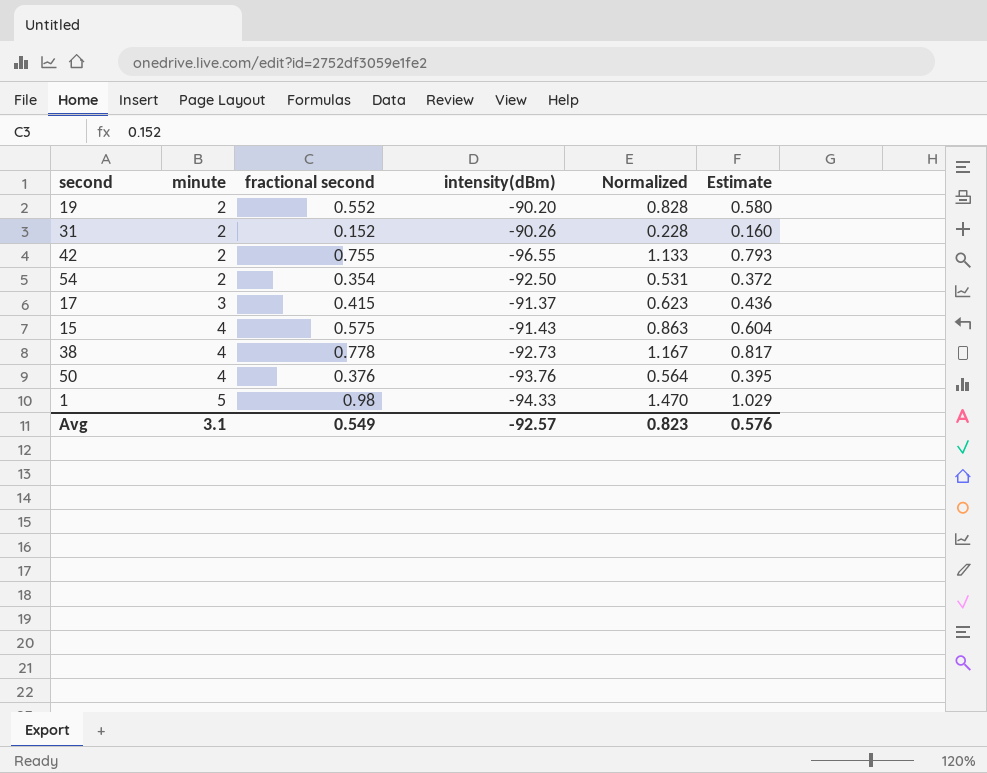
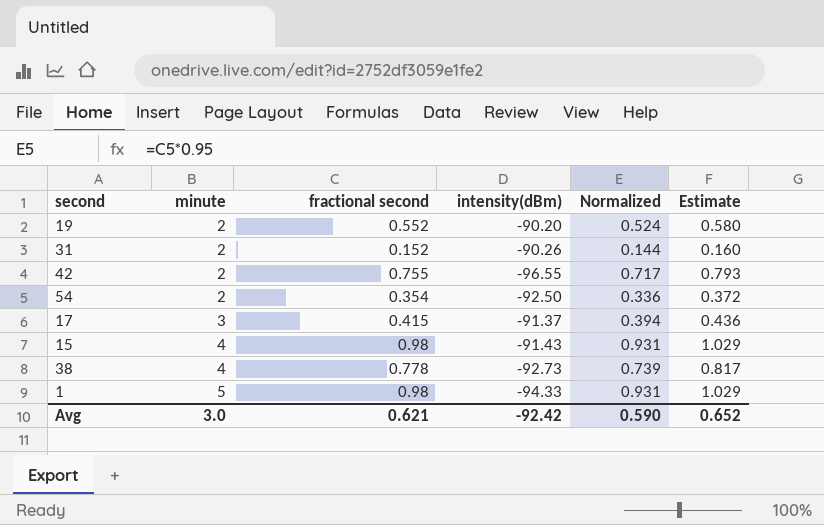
column Normalized | formula: [fractional second] * 1.5 -> [fractional second] * 0.95
row 50: 4 | 0.376 | -93.76 | 0.564 | 0.395 -> none
15 | fractional second: 0.575 -> 0.98
15 | Estimate: 0.604 -> 1.029
Avg | minute: 3.1 -> 3.0
Avg | fractional second: 0.549 -> 0.621
Avg | intensity(dBm): -92.57 -> -92.42
Avg | Normalized: 0.823 -> 0.590
Avg | Estimate: 0.576 -> 0.652

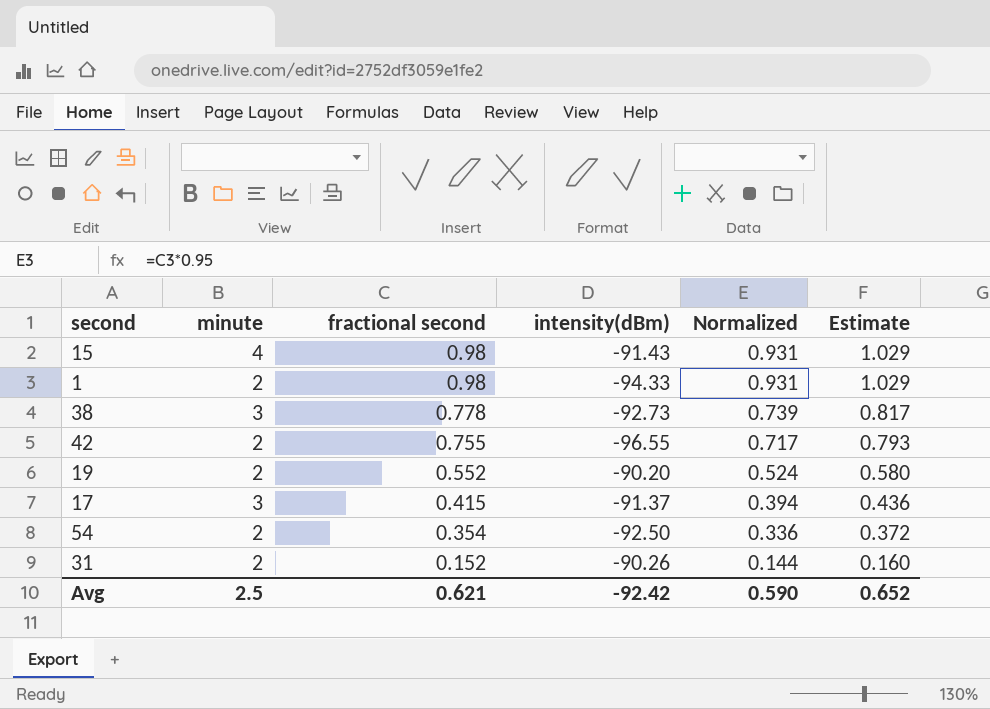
row order: minute ascending -> fractional second descending
1 | minute: 5 -> 2
38 | minute: 4 -> 3
Avg | minute: 3.0 -> 2.5

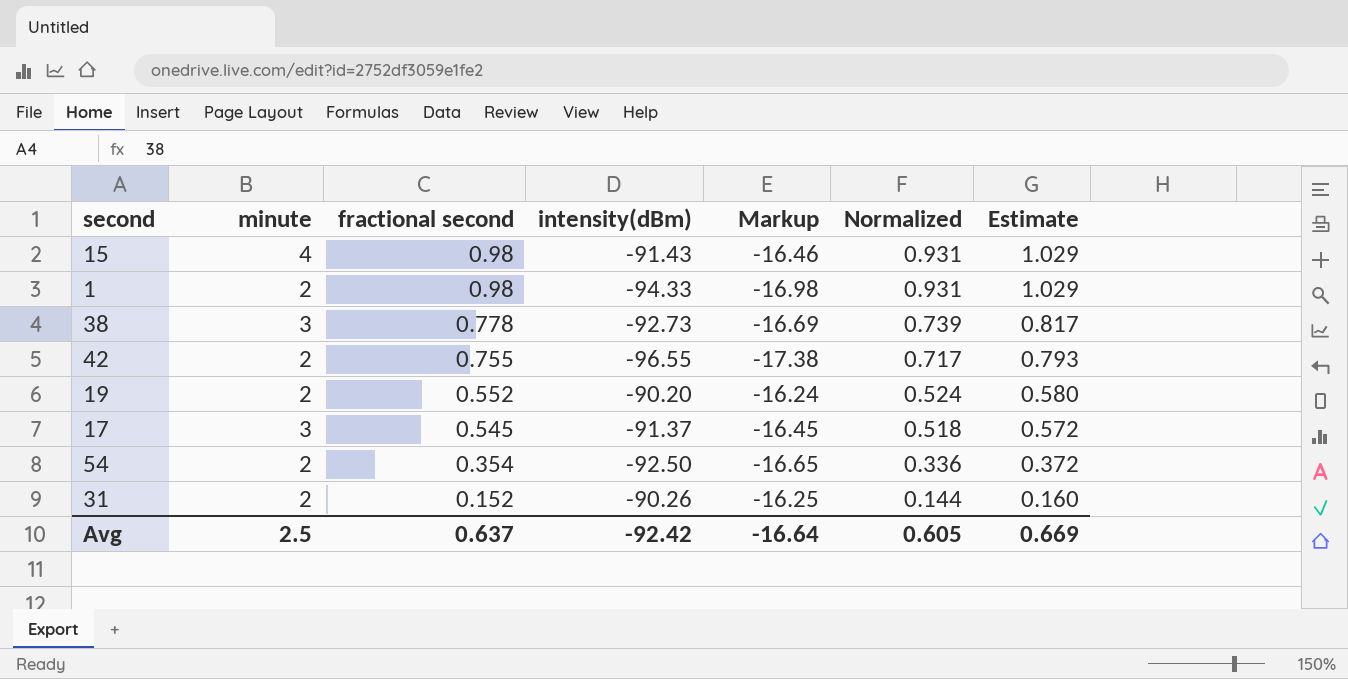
column Markup | formula: none -> [intensity(dBm)] * 0.18
17 | fractional second: 0.415 -> 0.545
17 | Normalized: 0.394 -> 0.518
17 | Estimate: 0.436 -> 0.572
Avg | fractional second: 0.621 -> 0.637
Avg | Normalized: 0.590 -> 0.605
Avg | Estimate: 0.652 -> 0.669

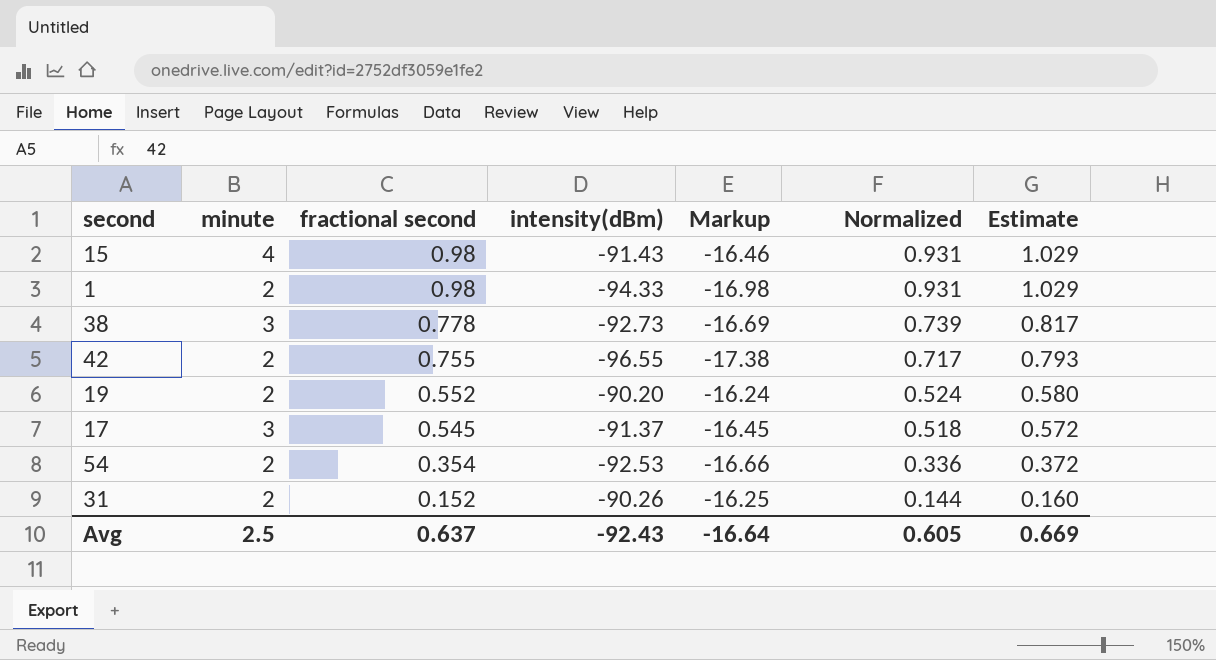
54 | intensity(dBm): -92.50 -> -92.53
54 | Markup: -16.65 -> -16.66
Avg | intensity(dBm): -92.42 -> -92.43

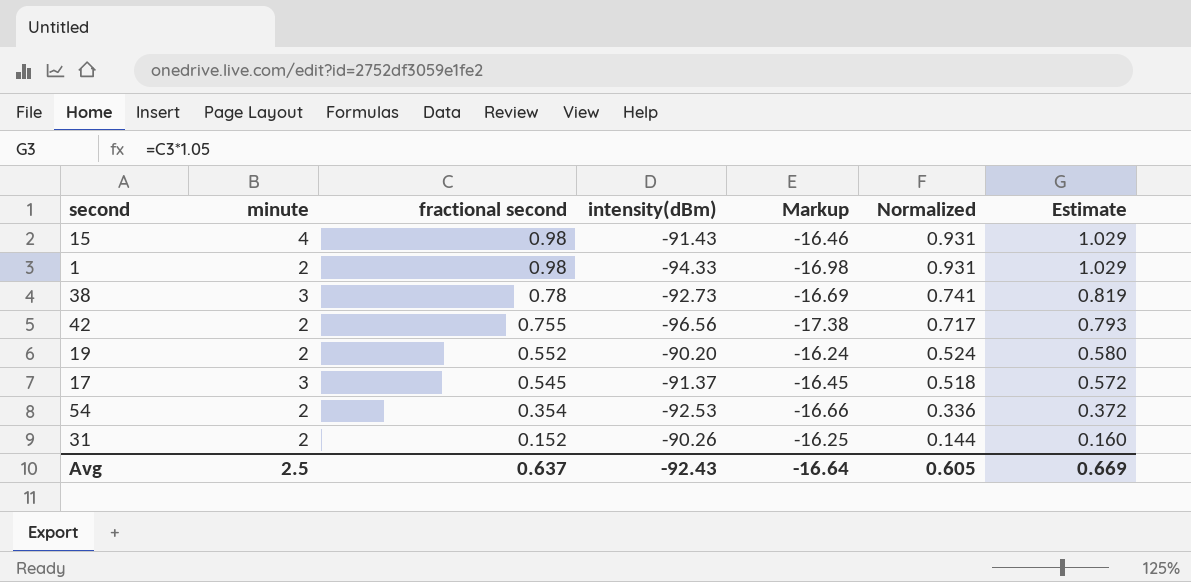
38 | fractional second: 0.778 -> 0.78
38 | Normalized: 0.739 -> 0.741
38 | Estimate: 0.817 -> 0.819
42 | intensity(dBm): -96.55 -> -96.56

